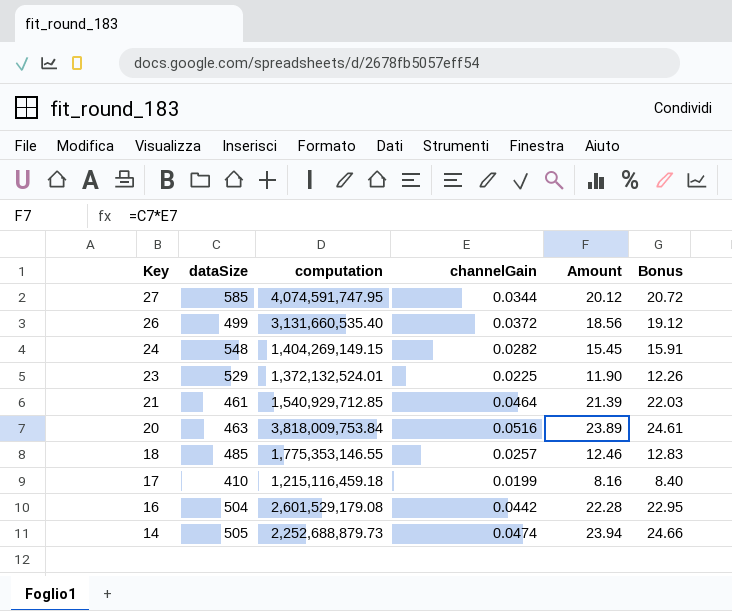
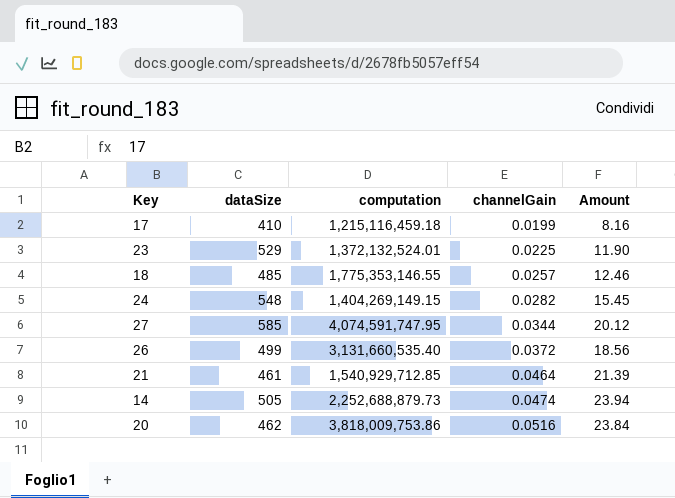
row order: Key descending -> channelGain ascending
column Bonus | formula: [Amount] * 1.03 -> none
row 16: 504 | 2,601,529,179.08 | 0.0442 | 22.28 | 22.95 -> none
20 | dataSize: 463 -> 462
20 | computation: 3,818,009,753.84 -> 3,818,009,753.86
20 | Amount: 23.89 -> 23.84

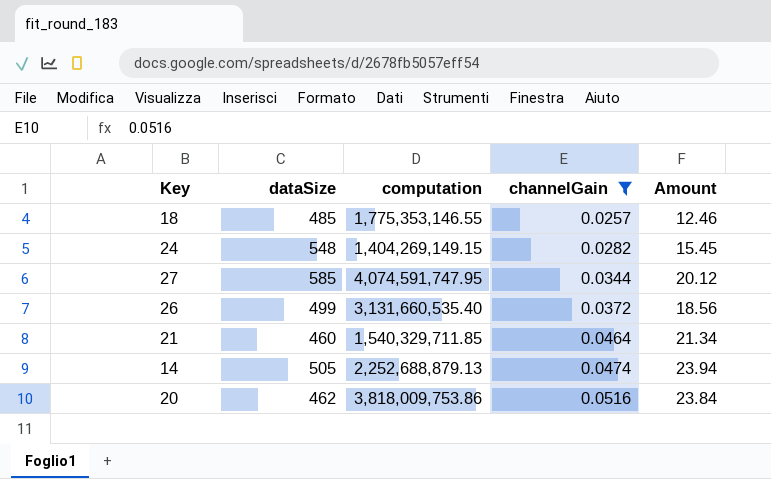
filter: none -> channelGain >= 0.0257
21 | dataSize: 461 -> 460
21 | computation: 1,540,929,712.85 -> 1,540,329,711.85
21 | Amount: 21.39 -> 21.34
14 | computation: 2,252,688,879.73 -> 2,252,688,879.13

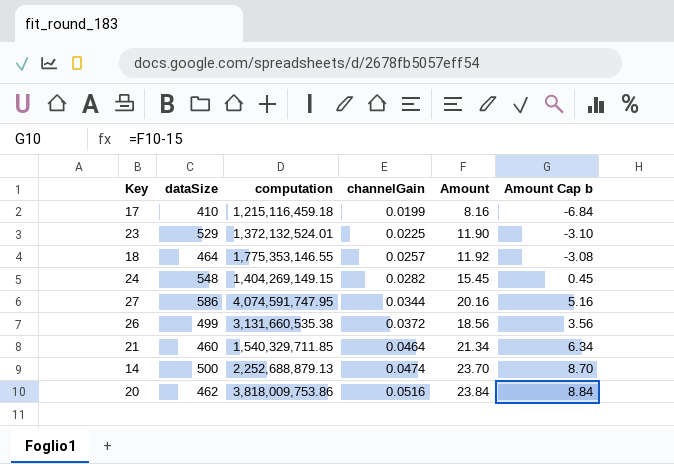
filter: channelGain >= 0.0257 -> none
column Amount Cap b | formula: none -> [Amount] - 15
18 | dataSize: 485 -> 464
18 | Amount: 12.46 -> 11.92
27 | dataSize: 585 -> 586
27 | Amount: 20.12 -> 20.16
26 | computation: 3,131,660,535.40 -> 3,131,660,535.38
14 | dataSize: 505 -> 500
14 | Amount: 23.94 -> 23.70

